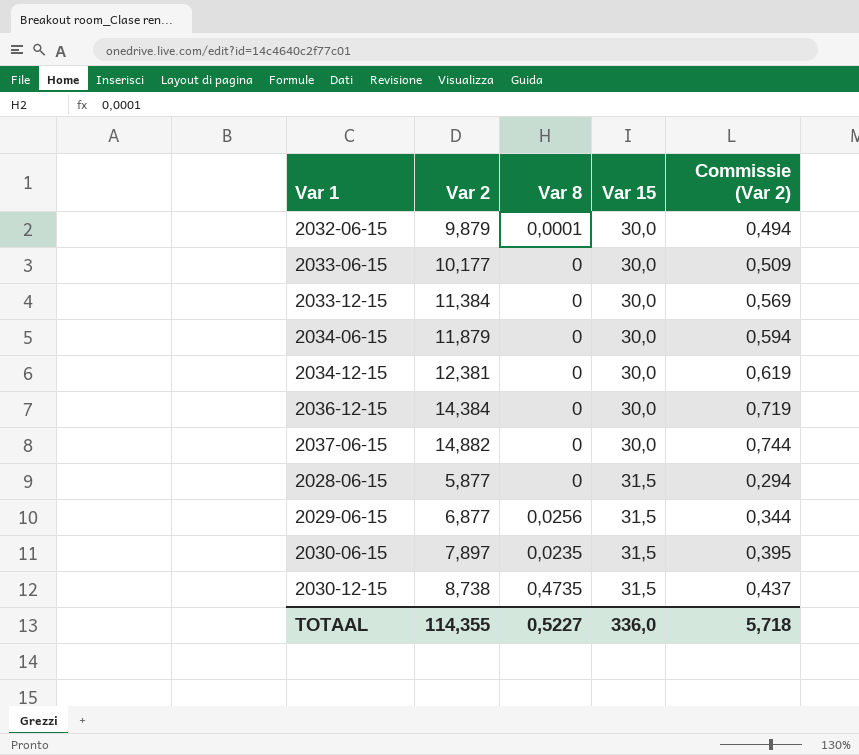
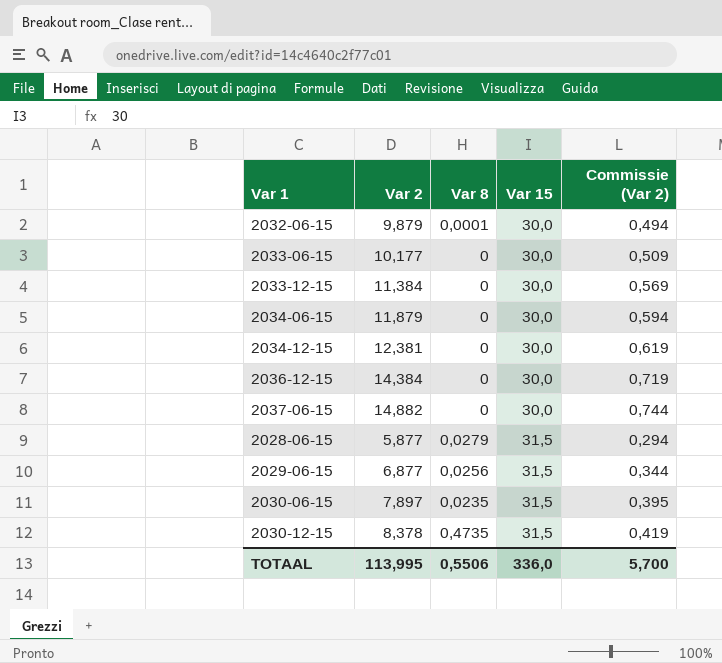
2028-06-15 | Var 8: 0 -> 0,0279
2030-12-15 | Var 2: 8,738 -> 8,378
2030-12-15 | Commissie (Var 2): 0,437 -> 0,419
TOTAAL | Var 2: 114,355 -> 113,995
TOTAAL | Var 8: 0,5227 -> 0,5506
TOTAAL | Commissie (Var 2): 5,718 -> 5,700

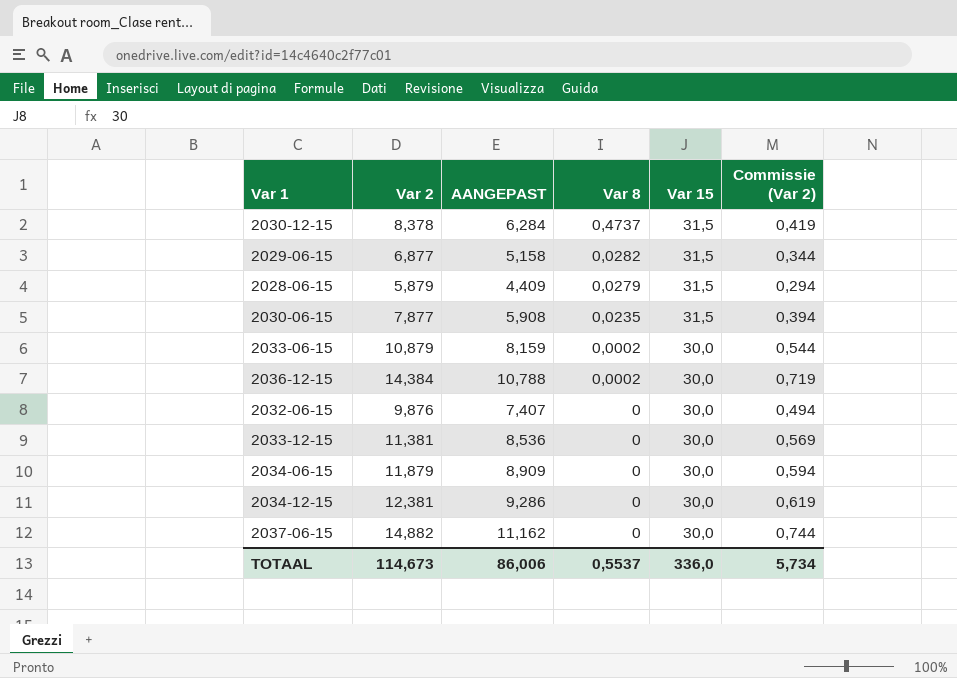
row order: Var 15 ascending -> Var 8 descending
column AANGEPAST | formula: none -> [Var 2] * 0,75
2030-12-15 | Var 8: 0,4735 -> 0,4737
2029-06-15 | Var 8: 0,0256 -> 0,0282
2028-06-15 | Var 2: 5,877 -> 5,879
2030-06-15 | Var 2: 7,897 -> 7,877
2030-06-15 | Commissie (Var 2): 0,395 -> 0,394
2033-06-15 | Var 2: 10,177 -> 10,879
2033-06-15 | Var 8: 0 -> 0,0002
2033-06-15 | Commissie (Var 2): 0,509 -> 0,544
2036-12-15 | Var 8: 0 -> 0,0002
2032-06-15 | Var 2: 9,879 -> 9,876
2032-06-15 | Var 8: 0,0001 -> 0
2033-12-15 | Var 2: 11,384 -> 11,381
TOTAAL | Var 2: 113,995 -> 114,673
TOTAAL | Var 8: 0,5506 -> 0,5537
TOTAAL | Commissie (Var 2): 5,700 -> 5,734

